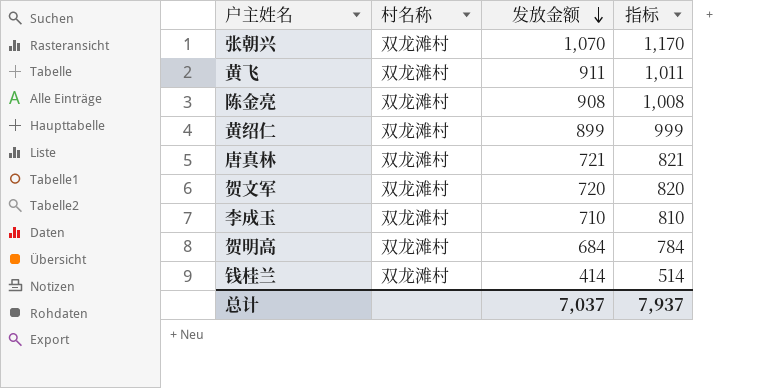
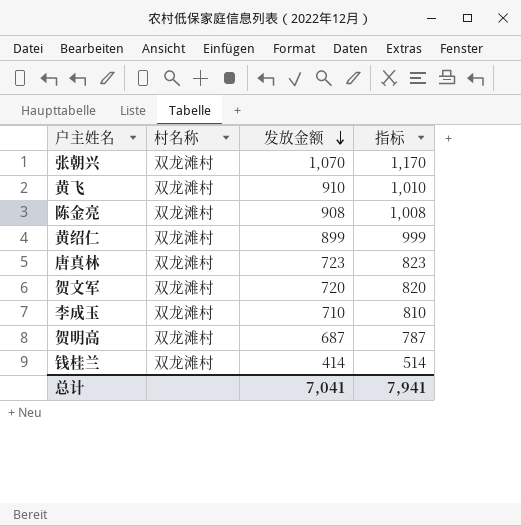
黄飞 | 发放金额: 911 -> 910
黄飞 | 指标: 1,011 -> 1,010
唐真林 | 发放金额: 721 -> 723
唐真林 | 指标: 821 -> 823
贺明高 | 发放金额: 684 -> 687
贺明高 | 指标: 784 -> 787
总计 | 发放金额: 7,037 -> 7,041
总计 | 指标: 7,937 -> 7,941

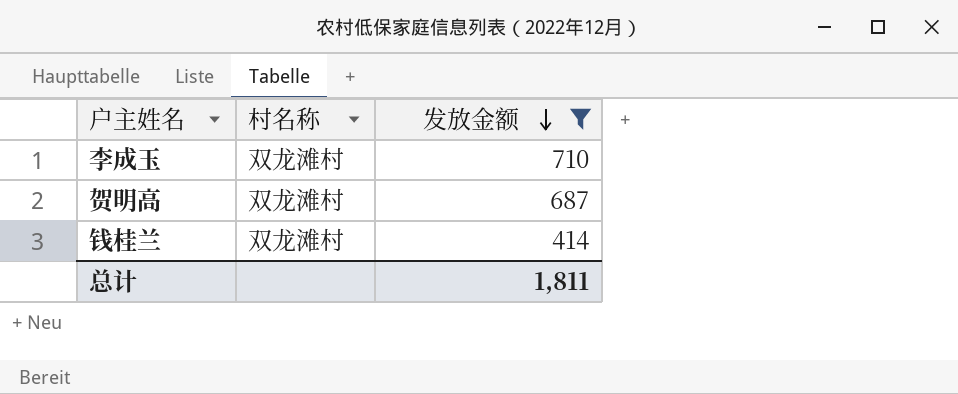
filter: none -> 发放金额 <= 710
column 指标 | formula: [发放金额] + 100 -> none
总计 | 发放金额: 7,041 -> 1,811

